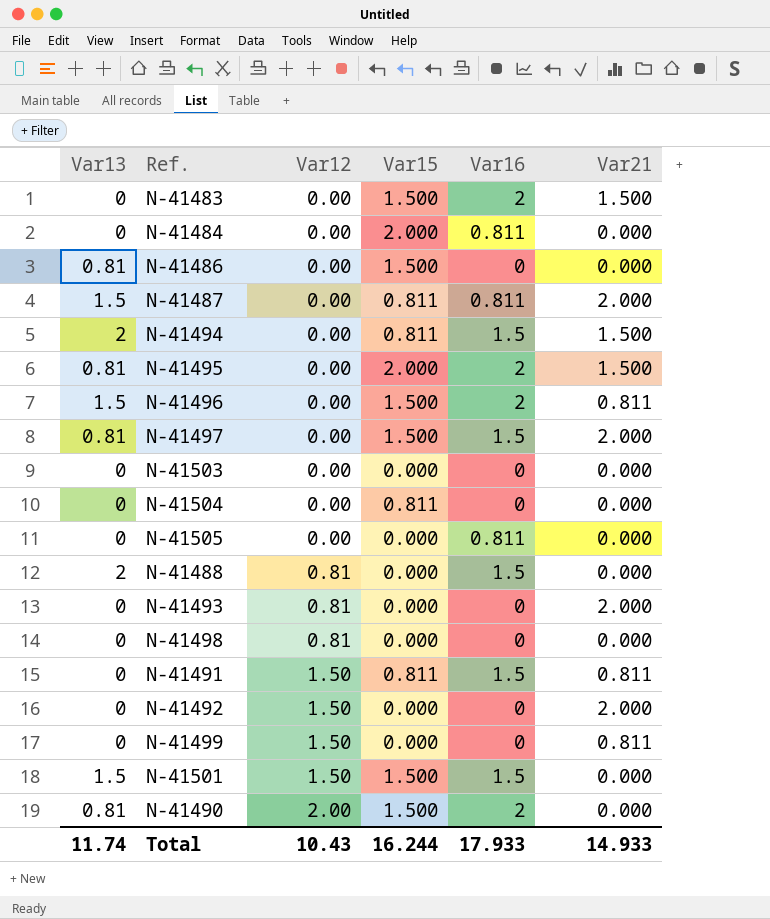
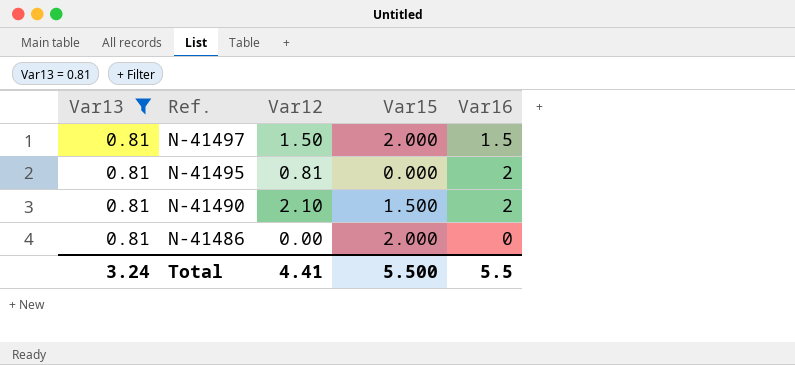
filter: none -> Var13 = 0.81
row order: Var12 ascending -> Ref. descending
column Var21 | position: 6 -> none
N-41497 | Var12: 0.00 -> 1.50
N-41497 | Var15: 1.500 -> 2.000
N-41495 | Var12: 0.00 -> 0.81
N-41495 | Var15: 2.000 -> 0.000
N-41490 | Var12: 2.00 -> 2.10
N-41486 | Var15: 1.500 -> 2.000
Total | Var13: 11.74 -> 3.24
Total | Var12: 10.43 -> 4.41
Total | Var15: 16.244 -> 5.500
Total | Var16: 17.933 -> 5.5

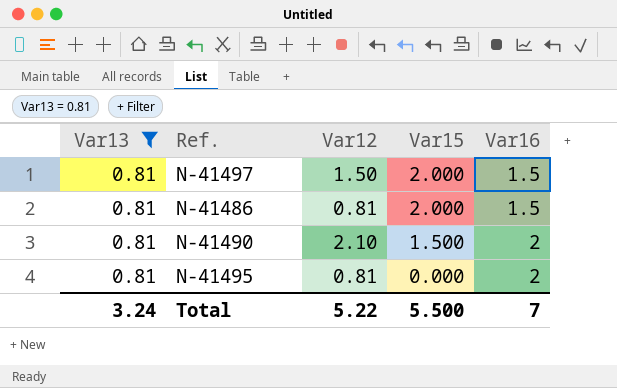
row order: Ref. descending -> Var15 descending
N-41486 | Var12: 0.00 -> 0.81
N-41486 | Var16: 0 -> 1.5
Total | Var12: 4.41 -> 5.22
Total | Var16: 5.5 -> 7

